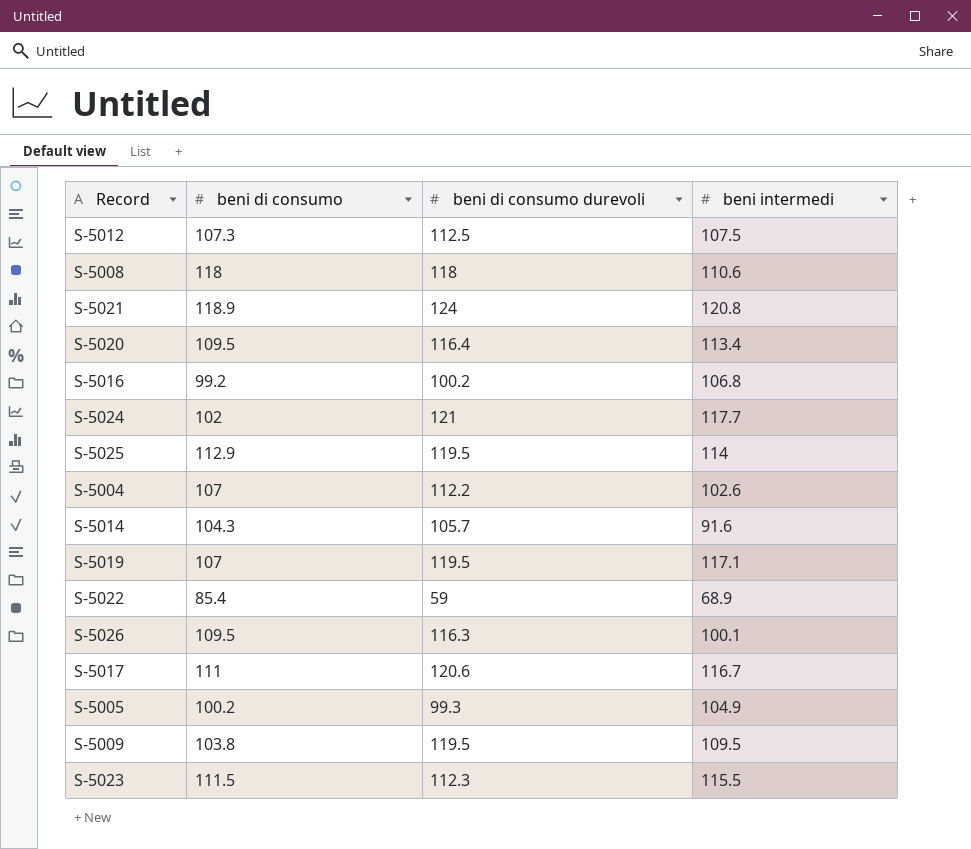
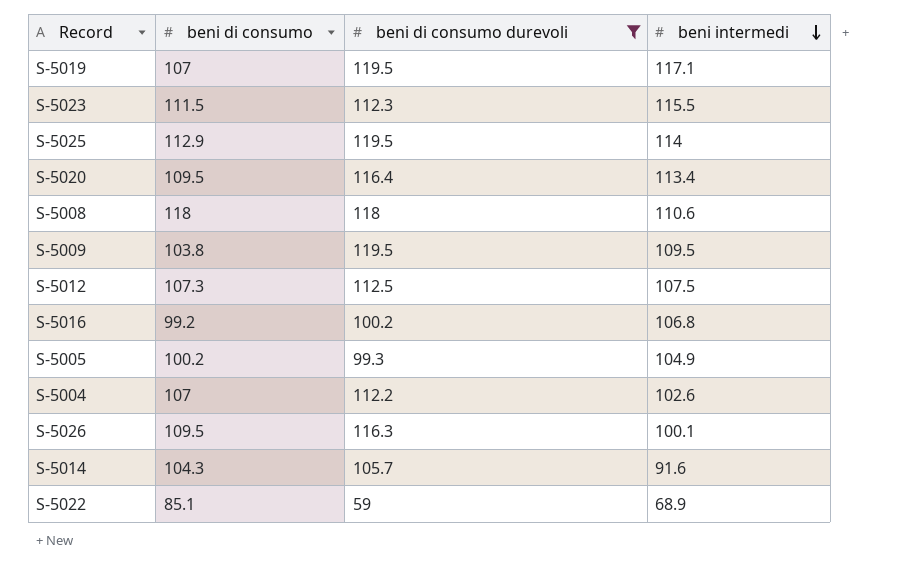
filter: none -> beni di consumo durevoli <= 119.5
row order: none -> beni intermedi descending
S-5022 | beni di consumo: 85.4 -> 85.1

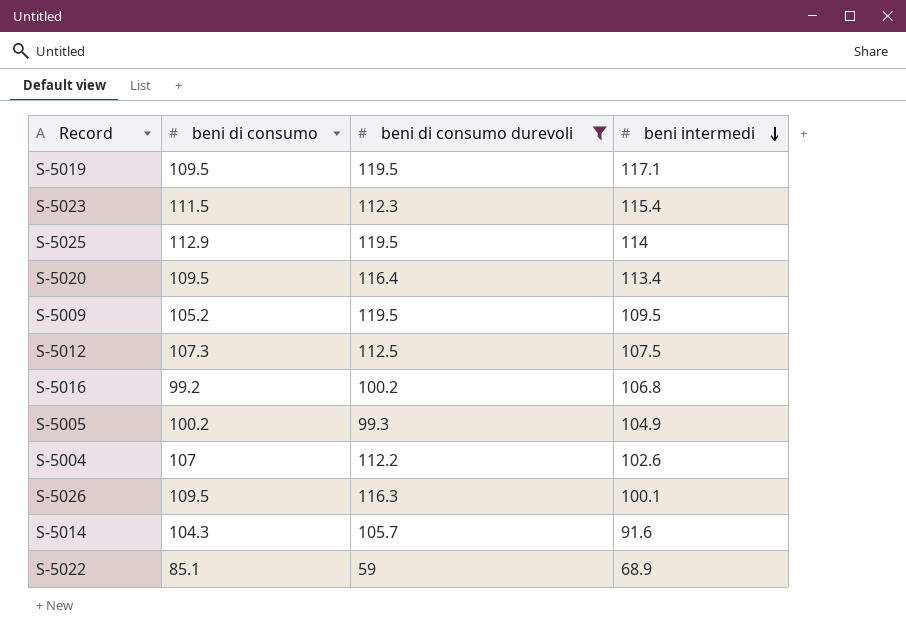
row S-5008: 118 | 118 | 110.6 -> none
S-5019 | beni di consumo: 107 -> 109.5
S-5023 | beni intermedi: 115.5 -> 115.4
S-5009 | beni di consumo: 103.8 -> 105.2

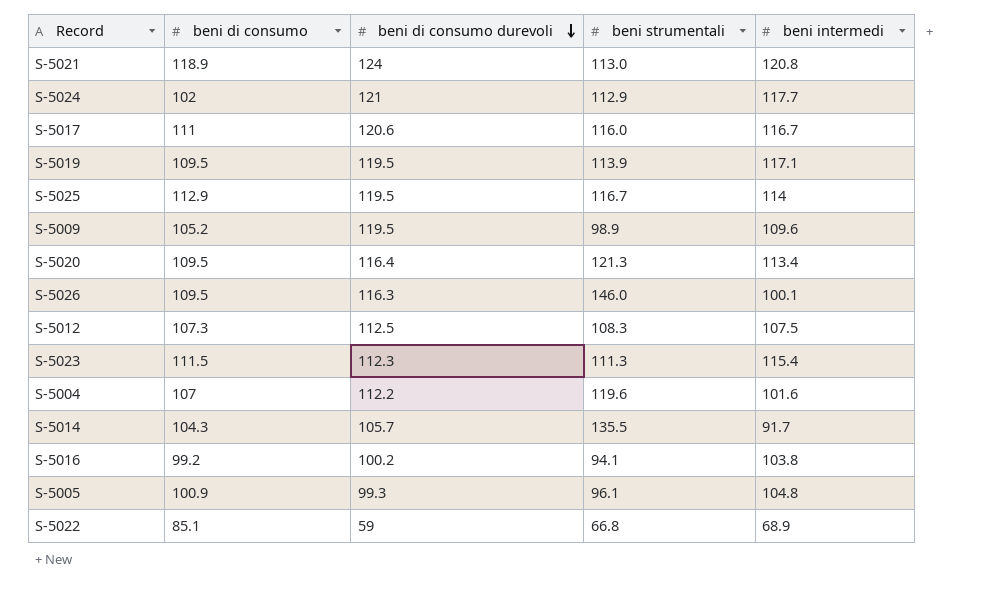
filter: beni di consumo durevoli <= 119.5 -> none
row order: beni intermedi descending -> beni di consumo durevoli descending
column beni strumentali | position: none -> 4
S-5009 | beni intermedi: 109.5 -> 109.6
S-5004 | beni intermedi: 102.6 -> 101.6
S-5014 | beni intermedi: 91.6 -> 91.7
S-5016 | beni intermedi: 106.8 -> 103.8
S-5005 | beni di consumo: 100.2 -> 100.9
S-5005 | beni intermedi: 104.9 -> 104.8

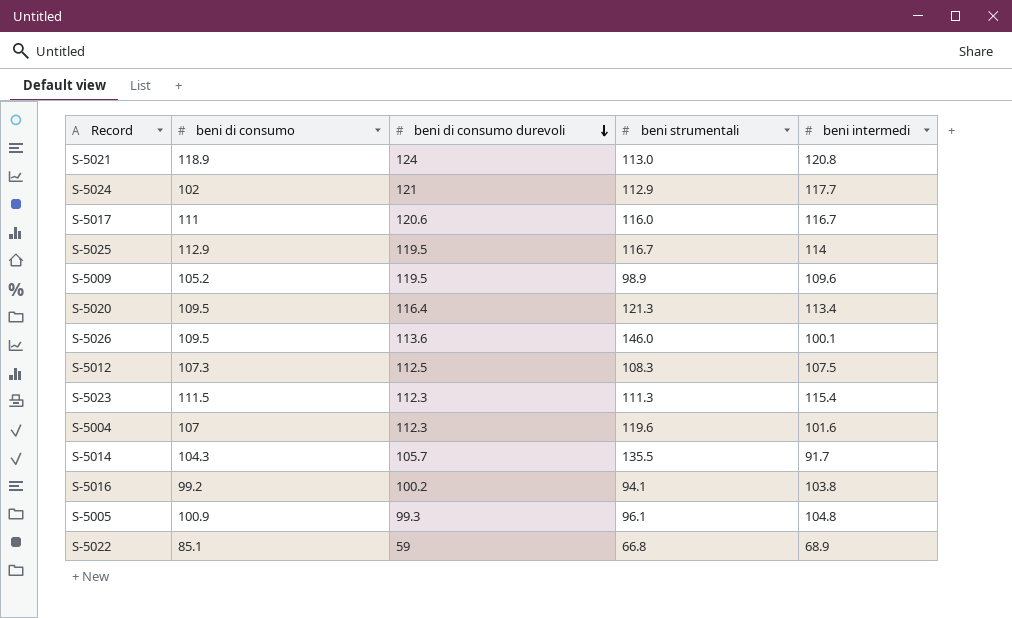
row S-5019: 109.5 | 119.5 | 113.9 | 117.1 -> none
S-5026 | beni di consumo durevoli: 116.3 -> 113.6
S-5004 | beni di consumo durevoli: 112.2 -> 112.3

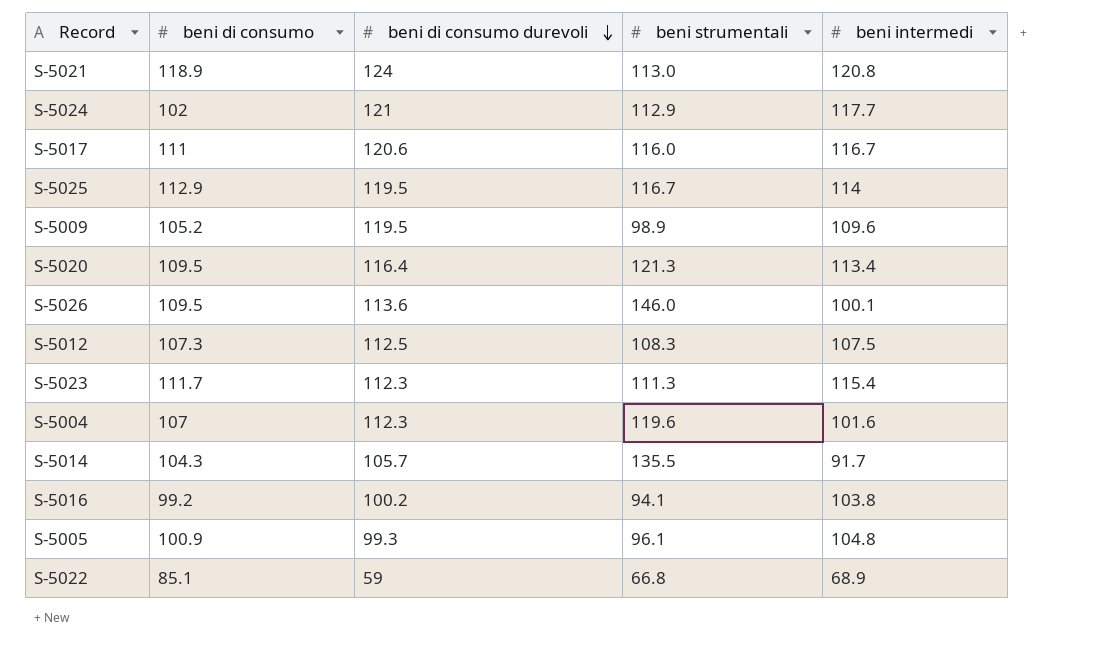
S-5023 | beni di consumo: 111.5 -> 111.7

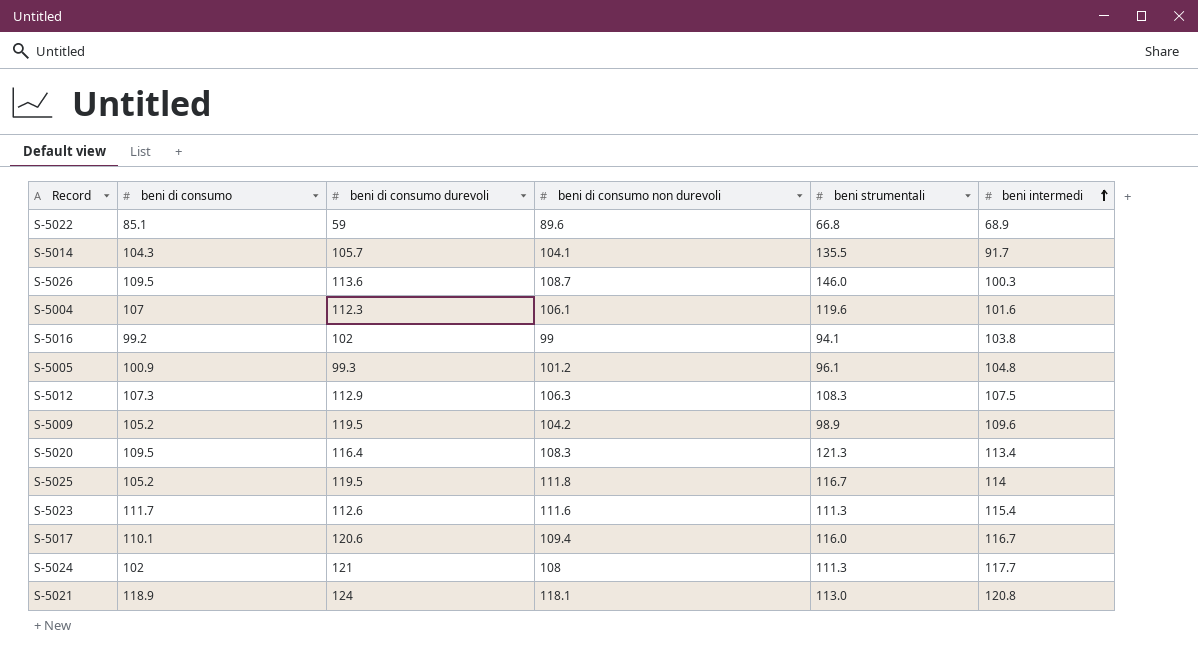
row order: beni di consumo durevoli descending -> beni intermedi ascending
column beni di consumo non durevoli | position: none -> 4
S-5026 | beni intermedi: 100.1 -> 100.3
S-5016 | beni di consumo durevoli: 100.2 -> 102
S-5012 | beni di consumo durevoli: 112.5 -> 112.9
S-5025 | beni di consumo: 112.9 -> 105.2
S-5023 | beni di consumo durevoli: 112.3 -> 112.6
S-5017 | beni di consumo: 111 -> 110.1
S-5024 | beni strumentali: 112.9 -> 111.3

